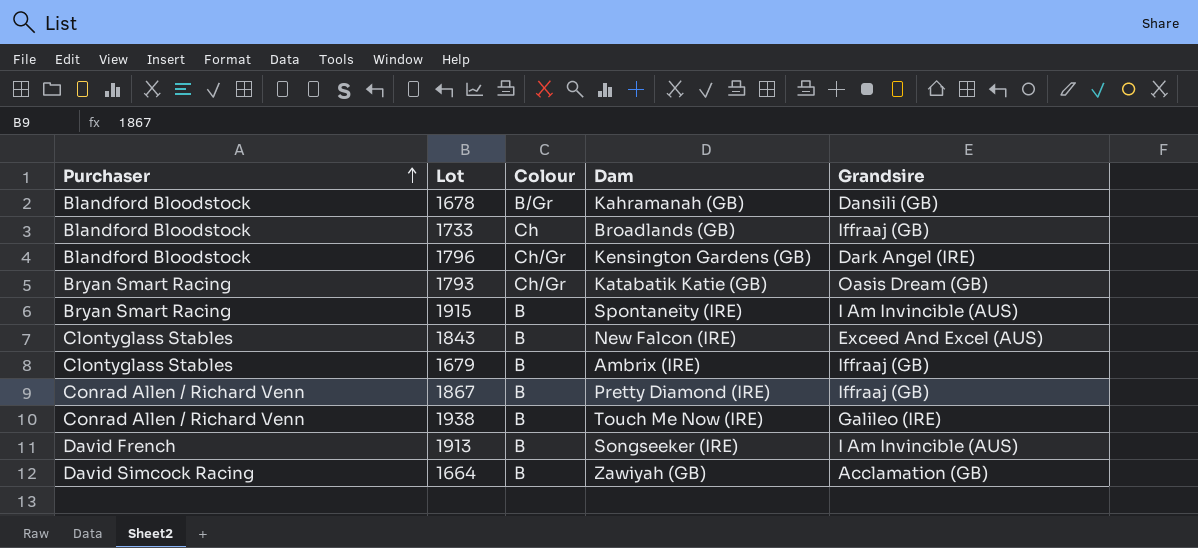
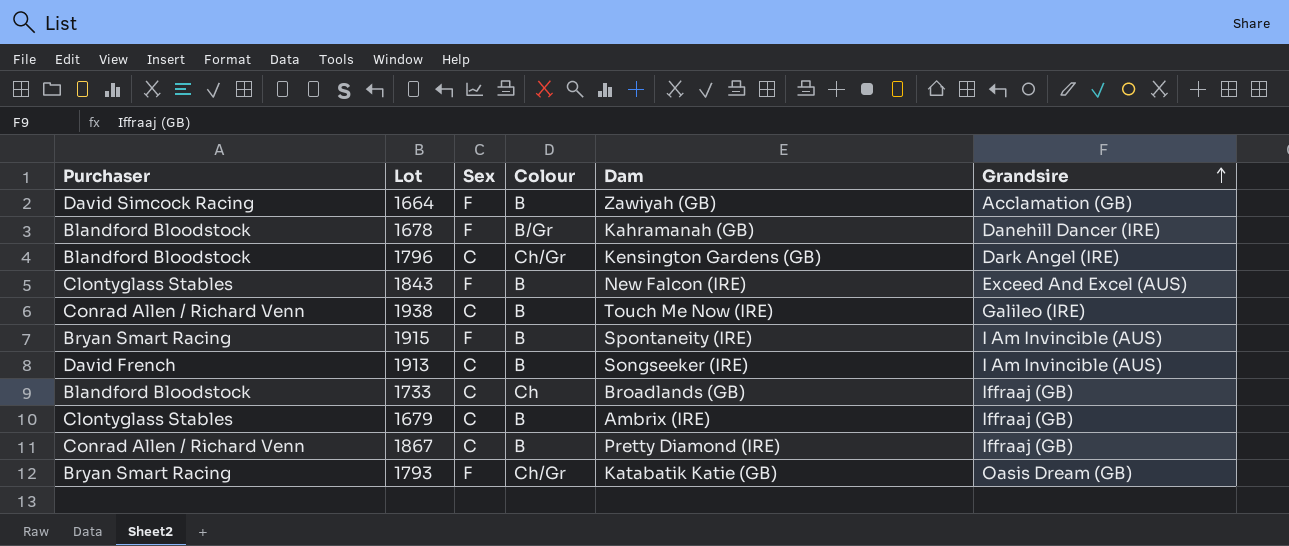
row order: Purchaser ascending -> Grandsire ascending
column Sex | position: none -> 3
1678 | Grandsire: Dansili (GB) -> Danehill Dancer (IRE)

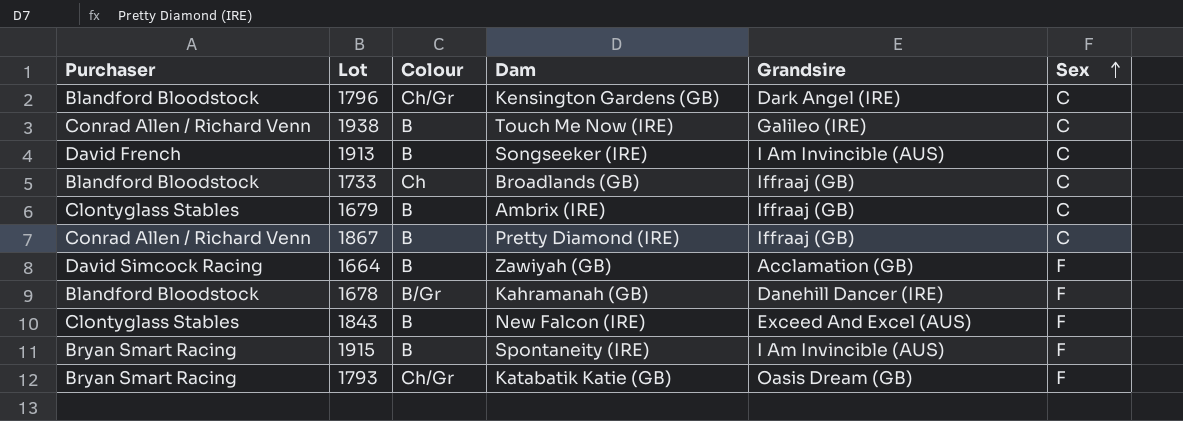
row order: Grandsire ascending -> Sex ascending
column Sex | position: 3 -> 6

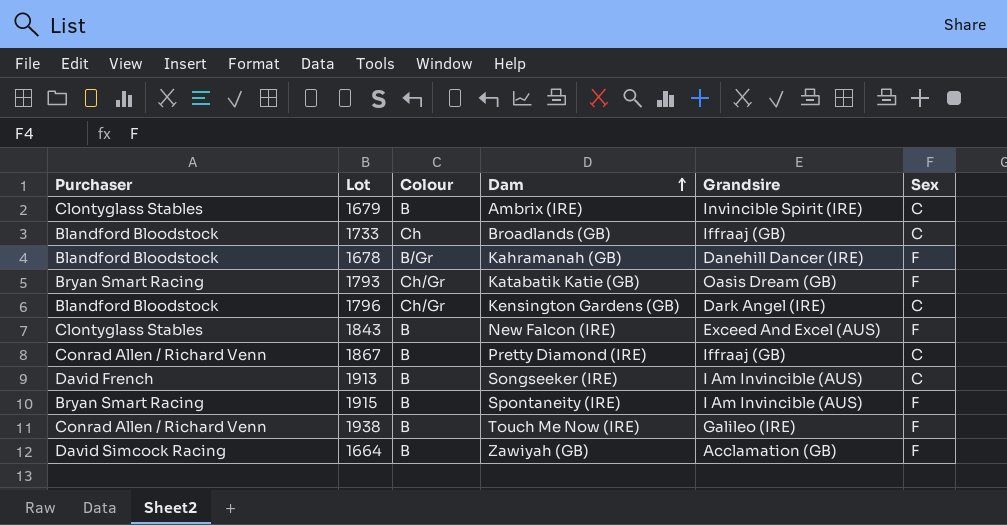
row order: Sex ascending -> Dam ascending
1679 | Grandsire: Iffraaj (GB) -> Invincible Spirit (IRE)
1938 | Sex: C -> F

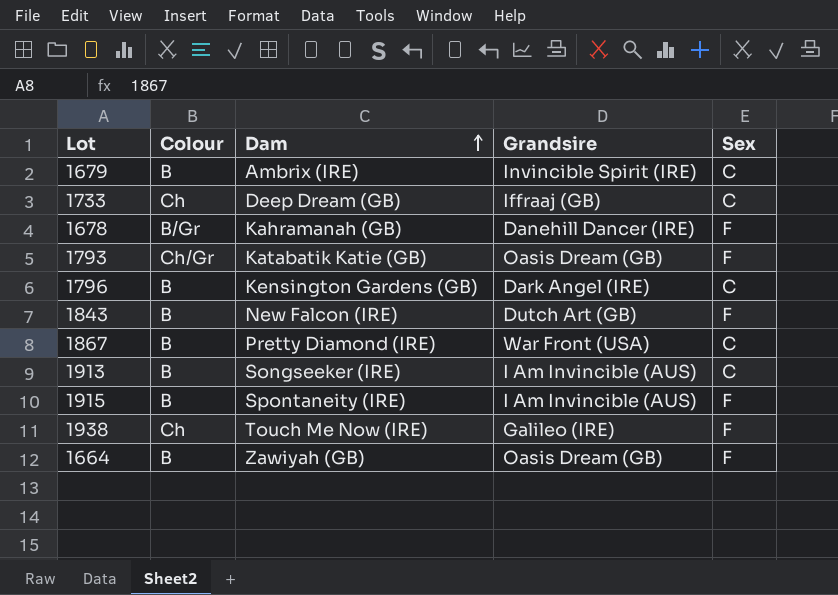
column Purchaser | position: 1 -> none
1733 | Dam: Broadlands (GB) -> Deep Dream (GB)
1796 | Colour: Ch/Gr -> B
1843 | Grandsire: Exceed And Excel (AUS) -> Dutch Art (GB)
1867 | Grandsire: Iffraaj (GB) -> War Front (USA)
1938 | Colour: B -> Ch
1664 | Grandsire: Acclamation (GB) -> Oasis Dream (GB)

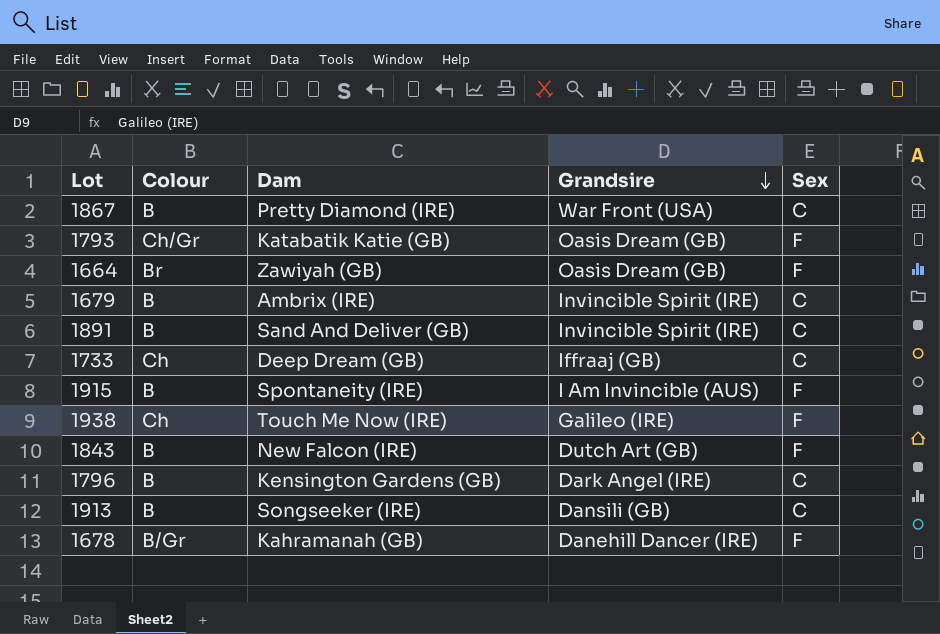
row order: Dam ascending -> Grandsire descending
1664 | Colour: B -> Br
row 1891: none -> B | Sand And Deliver (GB) | Invincible Spirit (IRE) | C
1913 | Grandsire: I Am Invincible (AUS) -> Dansili (GB)

